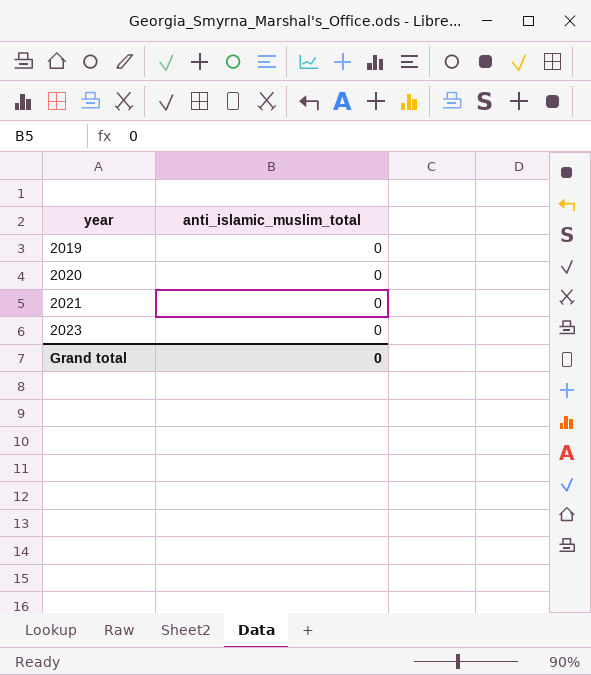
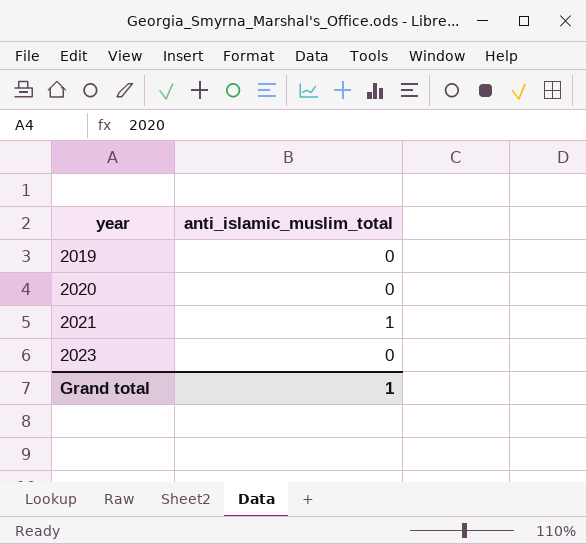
2021 | anti_islamic_muslim_total: 0 -> 1
Grand total | anti_islamic_muslim_total: 0 -> 1

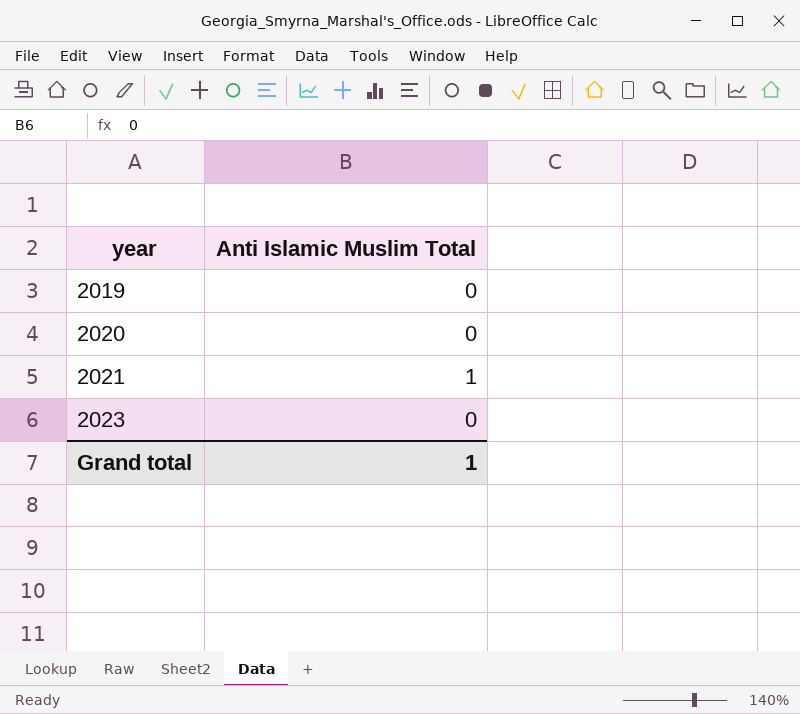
column name: anti_islamic_muslim_total -> Anti Islamic Muslim Total

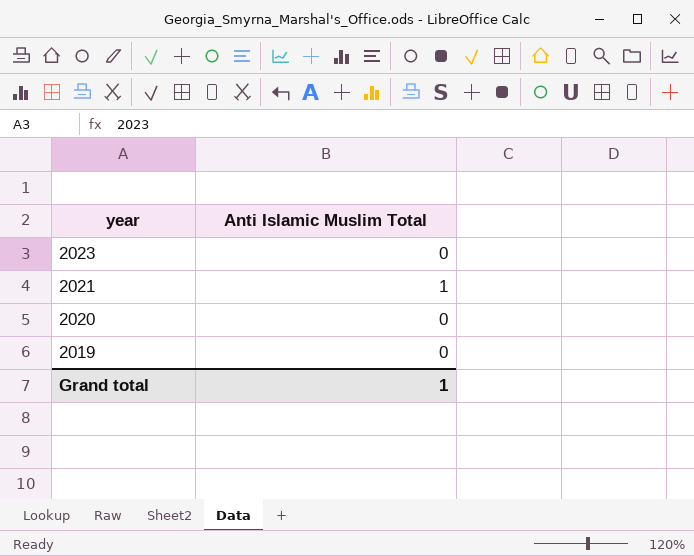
row order: year ascending -> year descending

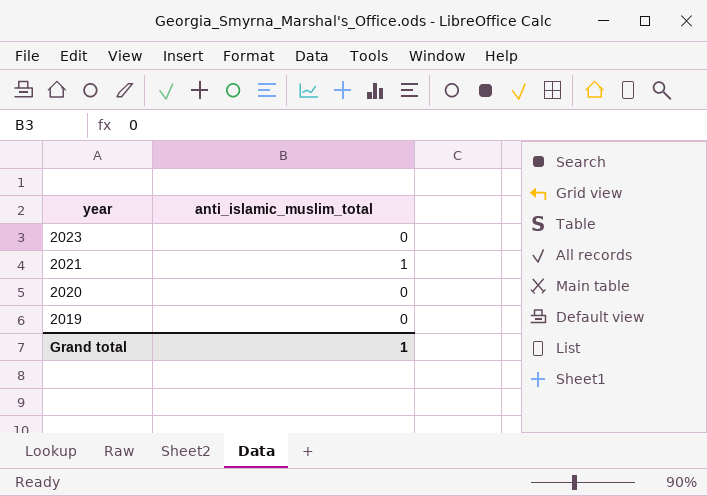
column name: Anti Islamic Muslim Total -> anti_islamic_muslim_total

